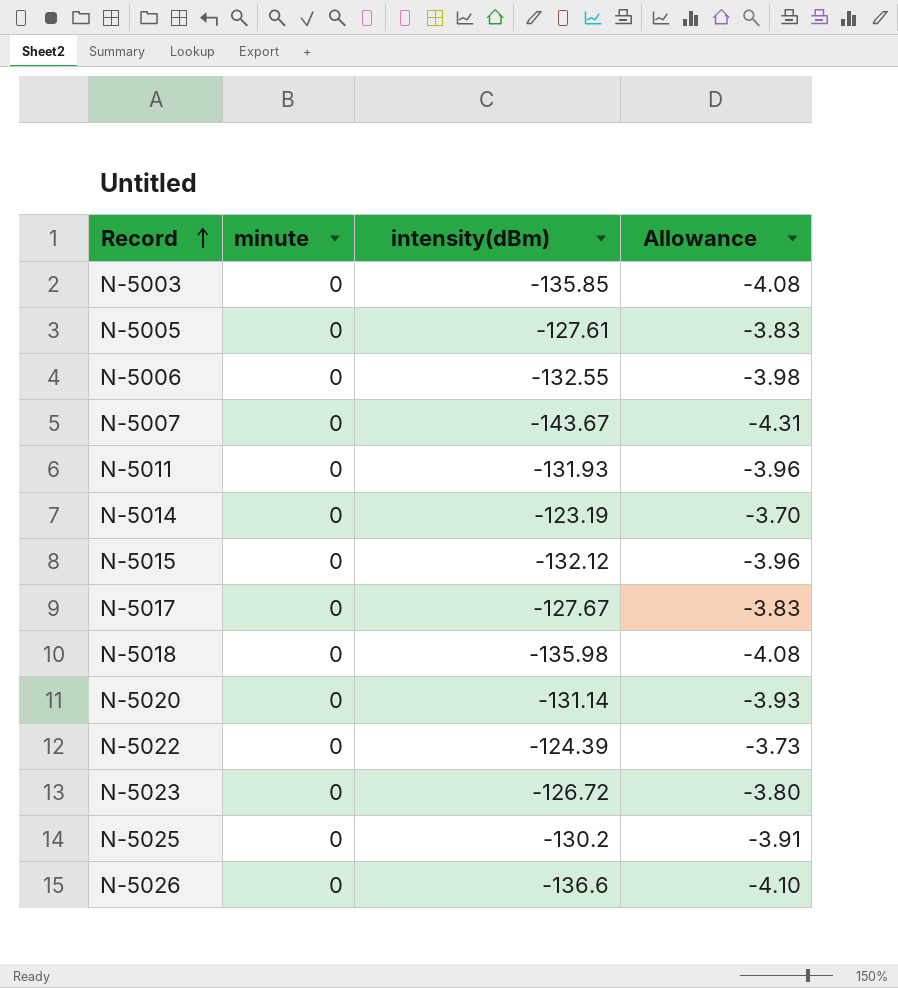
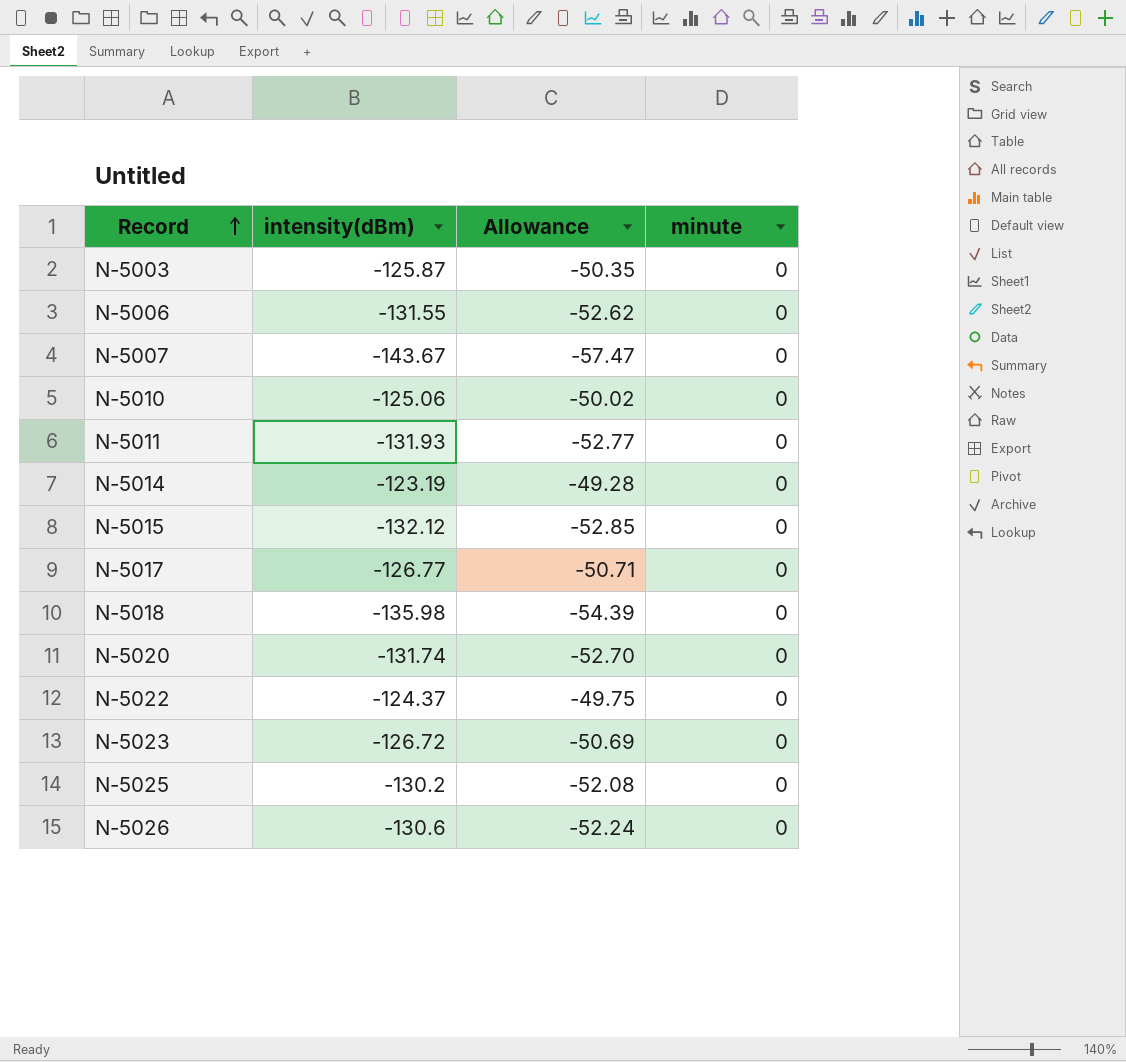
column Allowance | formula: [intensity(dBm)] * 0.03 -> [intensity(dBm)] * 0.4
column minute | position: 2 -> 4
row N-5005: 0 | -127.61 | -3.83 -> none
N-5003 | intensity(dBm): -135.85 -> -125.87
N-5006 | intensity(dBm): -132.55 -> -131.55
row N-5010: none -> -125.06 | -50.02 | 0
N-5017 | intensity(dBm): -127.67 -> -126.77
N-5020 | intensity(dBm): -131.14 -> -131.74
N-5022 | intensity(dBm): -124.39 -> -124.37
N-5026 | intensity(dBm): -136.6 -> -130.6

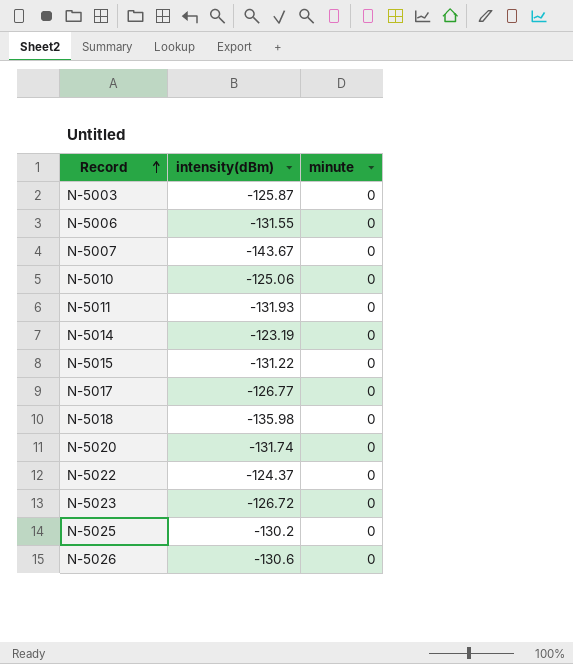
column Allowance | formula: [intensity(dBm)] * 0.4 -> none
N-5015 | intensity(dBm): -132.12 -> -131.22

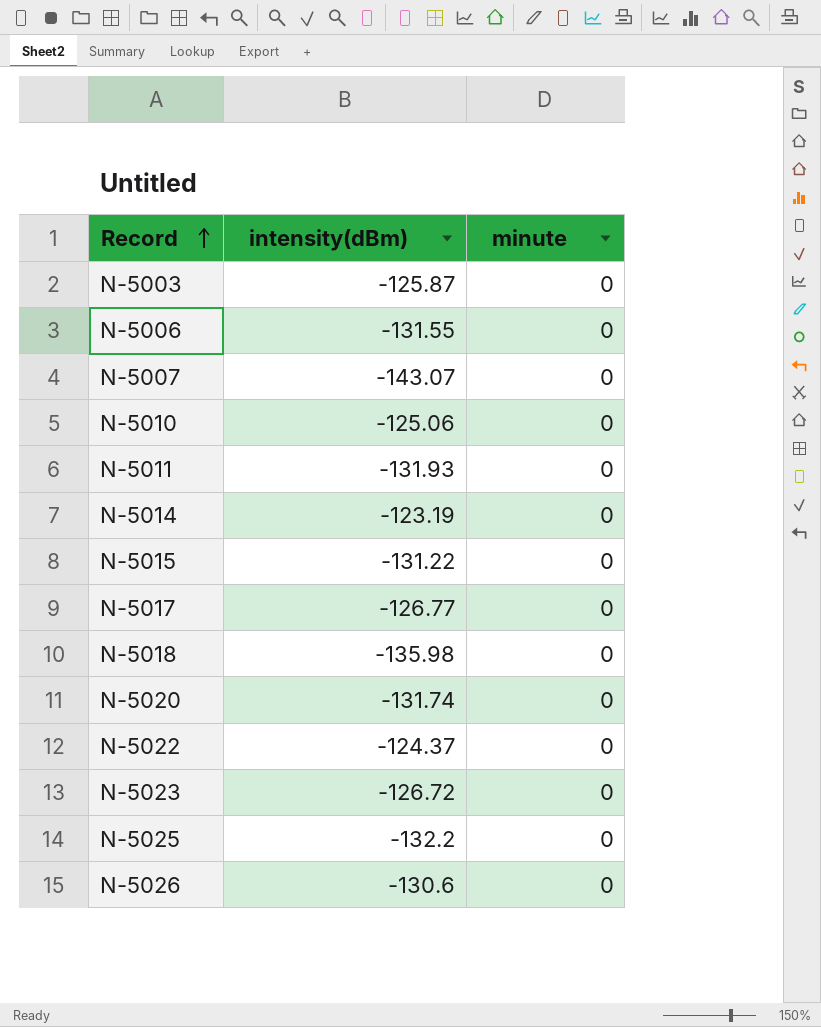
N-5007 | intensity(dBm): -143.67 -> -143.07
N-5025 | intensity(dBm): -130.2 -> -132.2

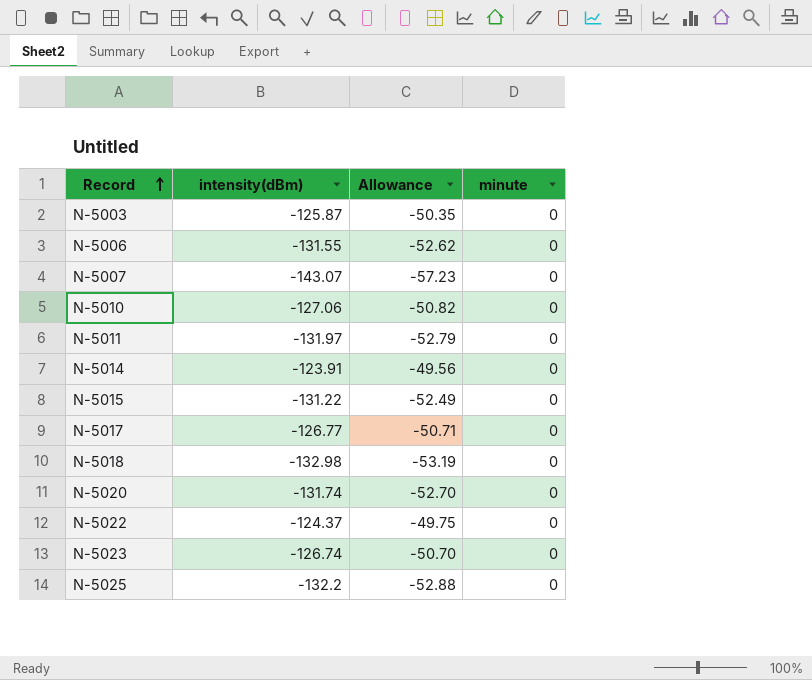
column Allowance | formula: none -> [intensity(dBm)] * 0.4
row N-5026: -130.6 | 0 -> none
N-5010 | intensity(dBm): -125.06 -> -127.06
N-5011 | intensity(dBm): -131.93 -> -131.97
N-5014 | intensity(dBm): -123.19 -> -123.91
N-5018 | intensity(dBm): -135.98 -> -132.98
N-5023 | intensity(dBm): -126.72 -> -126.74

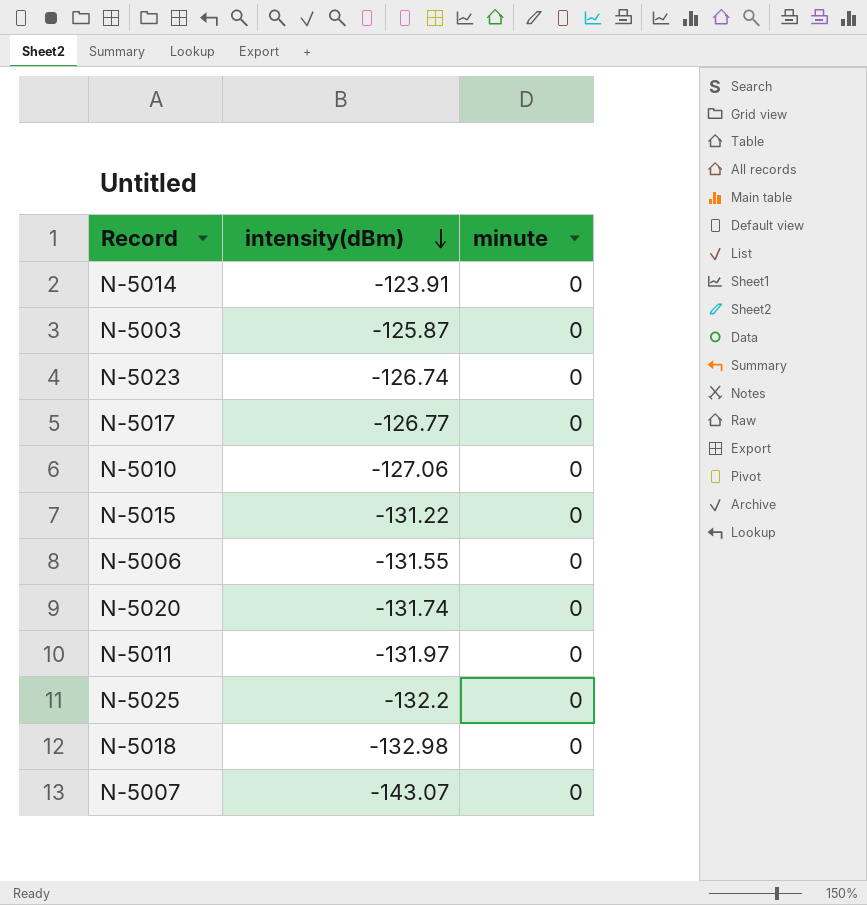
row order: Record ascending -> intensity(dBm) descending
column Allowance | formula: [intensity(dBm)] * 0.4 -> none
row N-5022: -124.37 | -49.75 | 0 -> none

